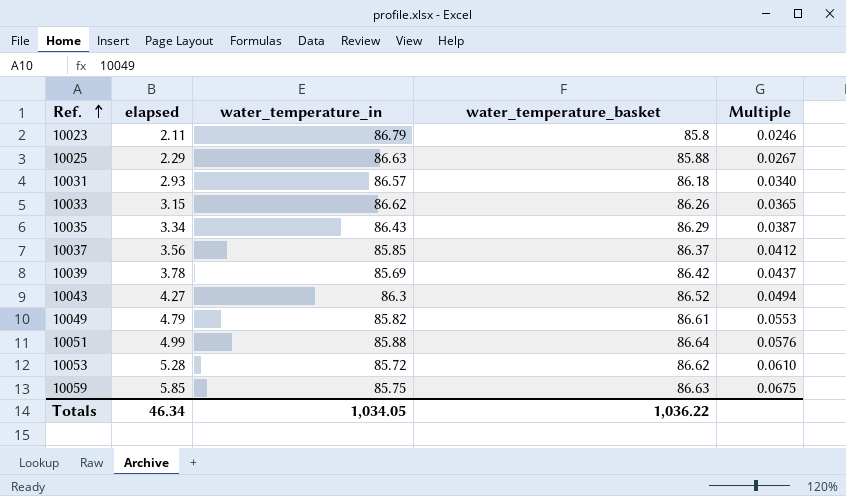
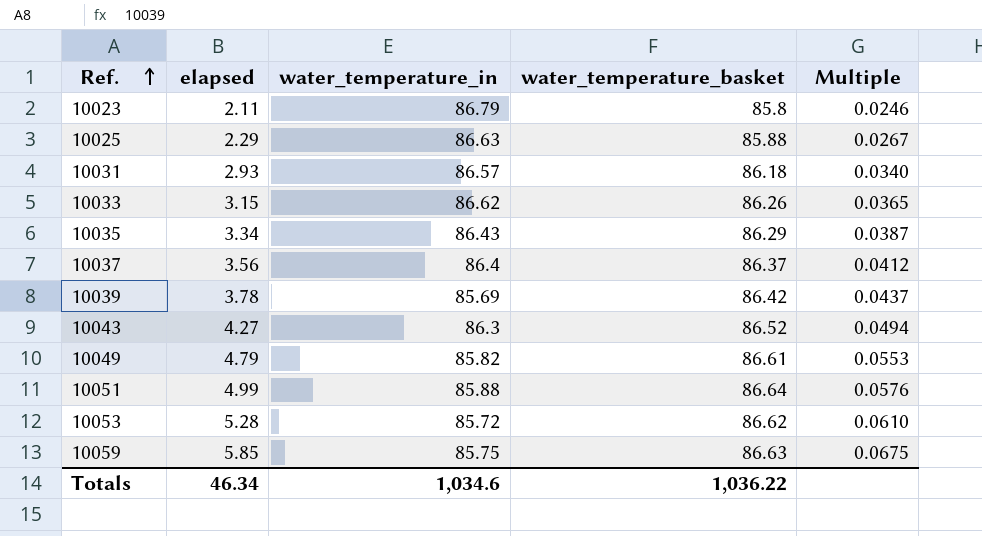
10037 | water_temperature_in: 85.85 -> 86.4
Totals | water_temperature_in: 1,034.05 -> 1,034.6

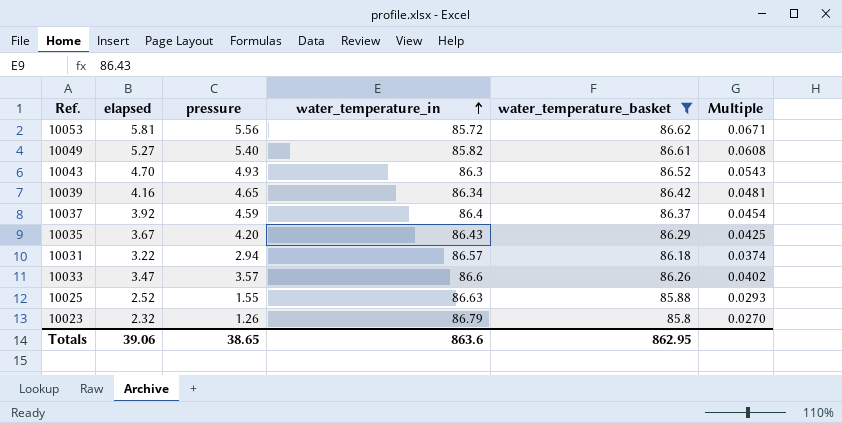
filter: none -> water_temperature_basket <= 86.62
row order: Ref. ascending -> water_temperature_in ascending
column pressure | position: none -> 3
10053 | elapsed: 5.28 -> 5.81
10053 | Multiple: 0.0610 -> 0.0671
10049 | elapsed: 4.79 -> 5.27
10049 | Multiple: 0.0553 -> 0.0608
10043 | elapsed: 4.27 -> 4.70
10043 | Multiple: 0.0494 -> 0.0543
10039 | elapsed: 3.78 -> 4.16
10039 | water_temperature_in: 85.69 -> 86.34
10039 | Multiple: 0.0437 -> 0.0481
10037 | elapsed: 3.56 -> 3.92
10037 | Multiple: 0.0412 -> 0.0454
10035 | elapsed: 3.34 -> 3.67
10035 | Multiple: 0.0387 -> 0.0425
10031 | elapsed: 2.93 -> 3.22
10031 | Multiple: 0.0340 -> 0.0374
10033 | elapsed: 3.15 -> 3.47
10033 | water_temperature_in: 86.62 -> 86.6
10033 | Multiple: 0.0365 -> 0.0402
10025 | elapsed: 2.29 -> 2.52
10025 | Multiple: 0.0267 -> 0.0293
10023 | elapsed: 2.11 -> 2.32
10023 | Multiple: 0.0246 -> 0.0270
Totals | elapsed: 46.34 -> 39.06
Totals | water_temperature_in: 1,034.6 -> 863.6
Totals | water_temperature_basket: 1,036.22 -> 862.95

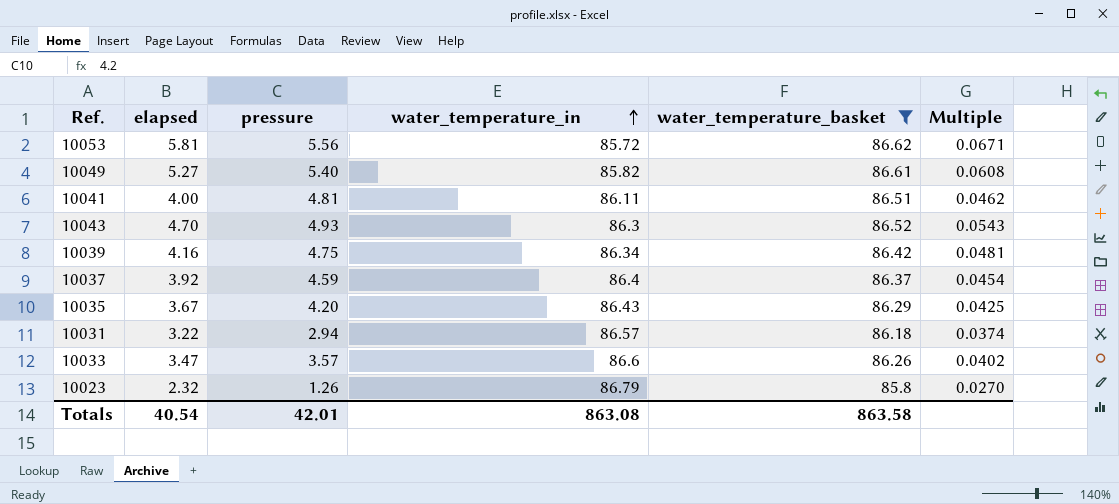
row 10025: 2.52 | 1.55 | 86.63 | 85.88 | 0.0293 -> none
row 10041: none -> 4.00 | 4.81 | 86.11 | 86.51 | 0.0462
10039 | pressure: 4.65 -> 4.75
Totals | elapsed: 39.06 -> 40.54
Totals | pressure: 38.65 -> 42.01
Totals | water_temperature_in: 863.6 -> 863.08
Totals | water_temperature_basket: 862.95 -> 863.58

